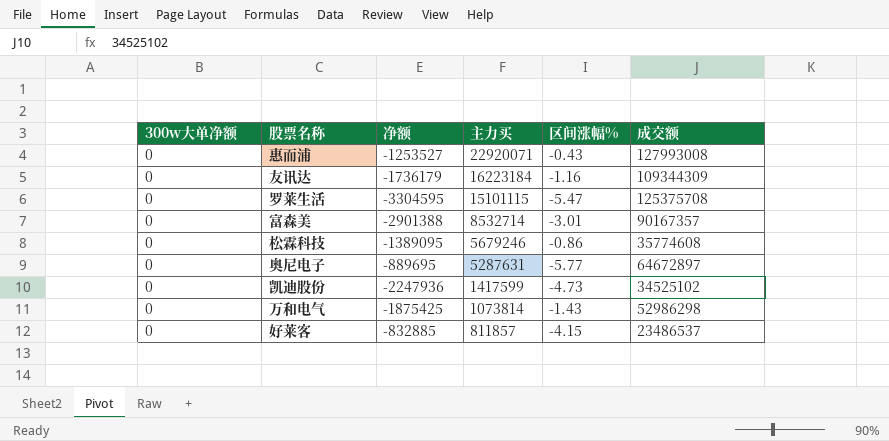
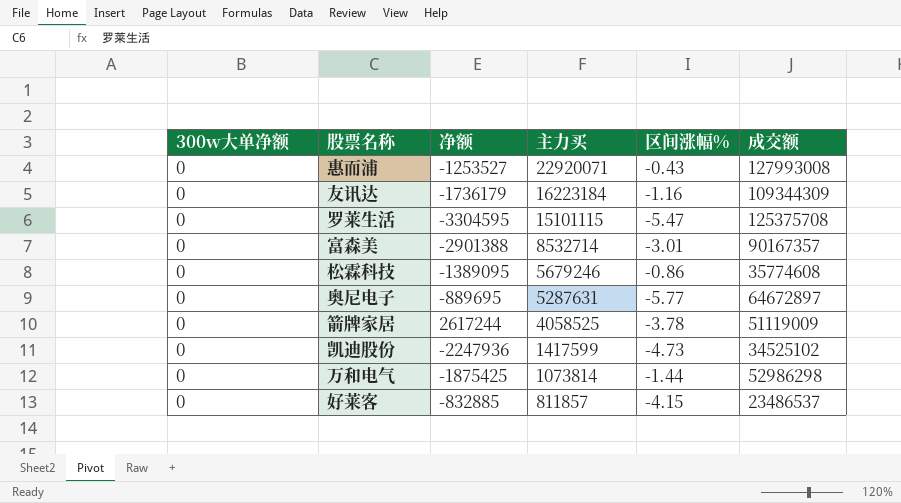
row 箭牌家居: none -> 0 | 2617244 | 4058525 | -3.78 | 51119009
万和电气 | 区间涨幅%: -1.43 -> -1.44

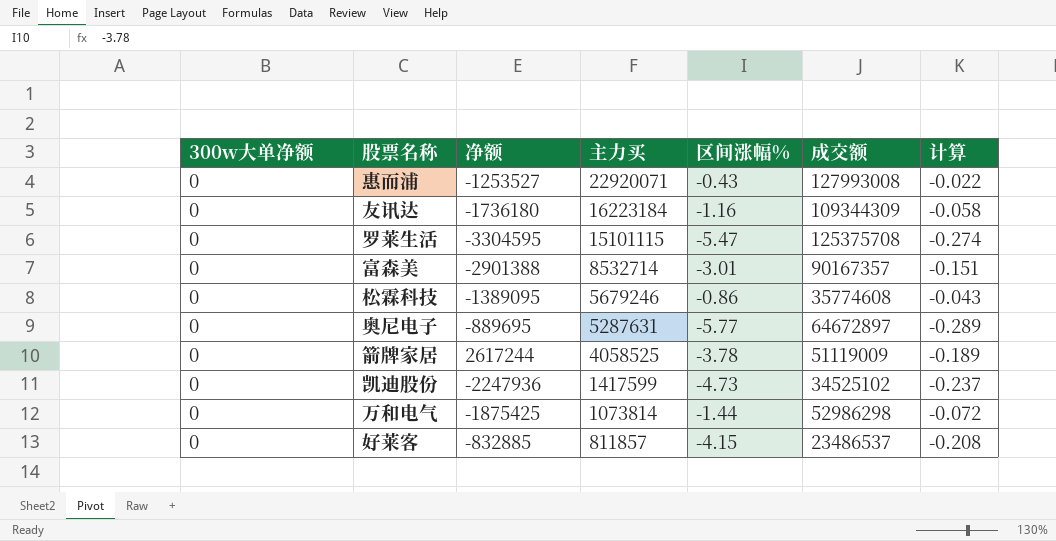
column 计算 | formula: none -> [区间涨幅%] * 0.05
友讯达 | 净额: -1736179 -> -1736180

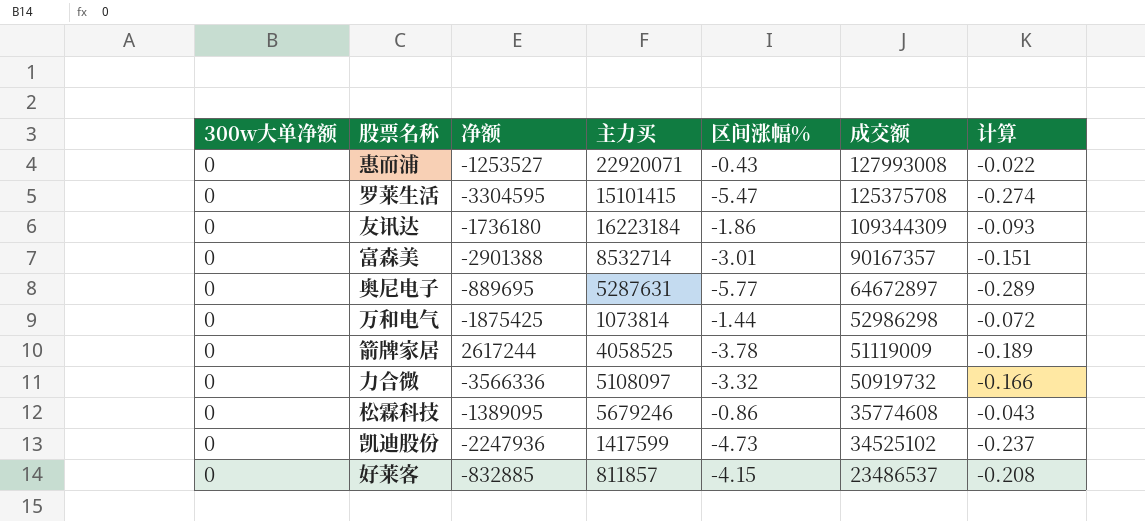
row order: 主力买 descending -> 成交额 descending
罗莱生活 | 主力买: 15101115 -> 15101415
友讯达 | 区间涨幅%: -1.16 -> -1.86
友讯达 | 计算: -0.058 -> -0.093
row 力合微: none -> 0 | -3566336 | 5108097 | -3.32 | 50919732 | -0.166

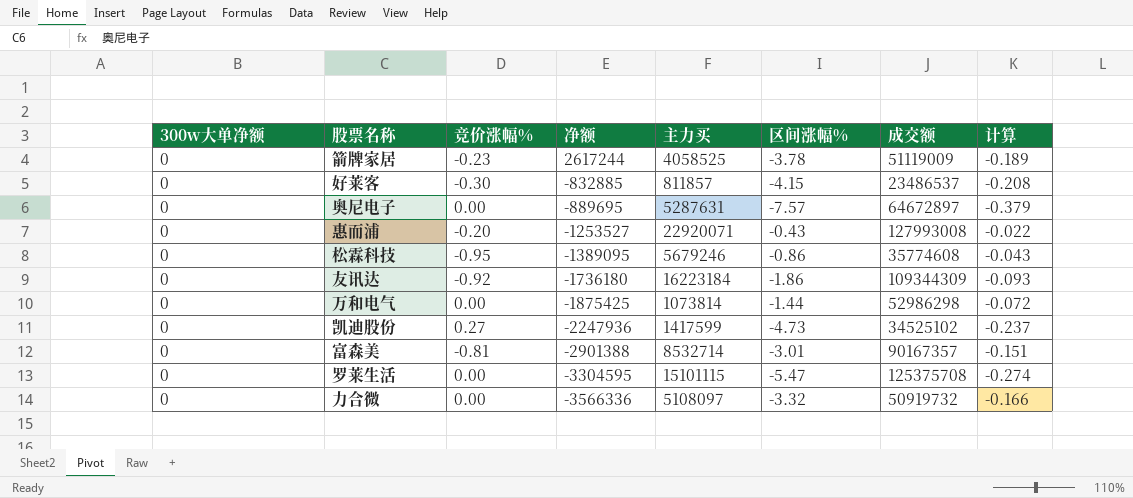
row order: 成交额 descending -> 净额 descending
column 竞价涨幅% | position: none -> 3
奥尼电子 | 区间涨幅%: -5.77 -> -7.57
奥尼电子 | 计算: -0.289 -> -0.379
罗莱生活 | 主力买: 15101415 -> 15101115

